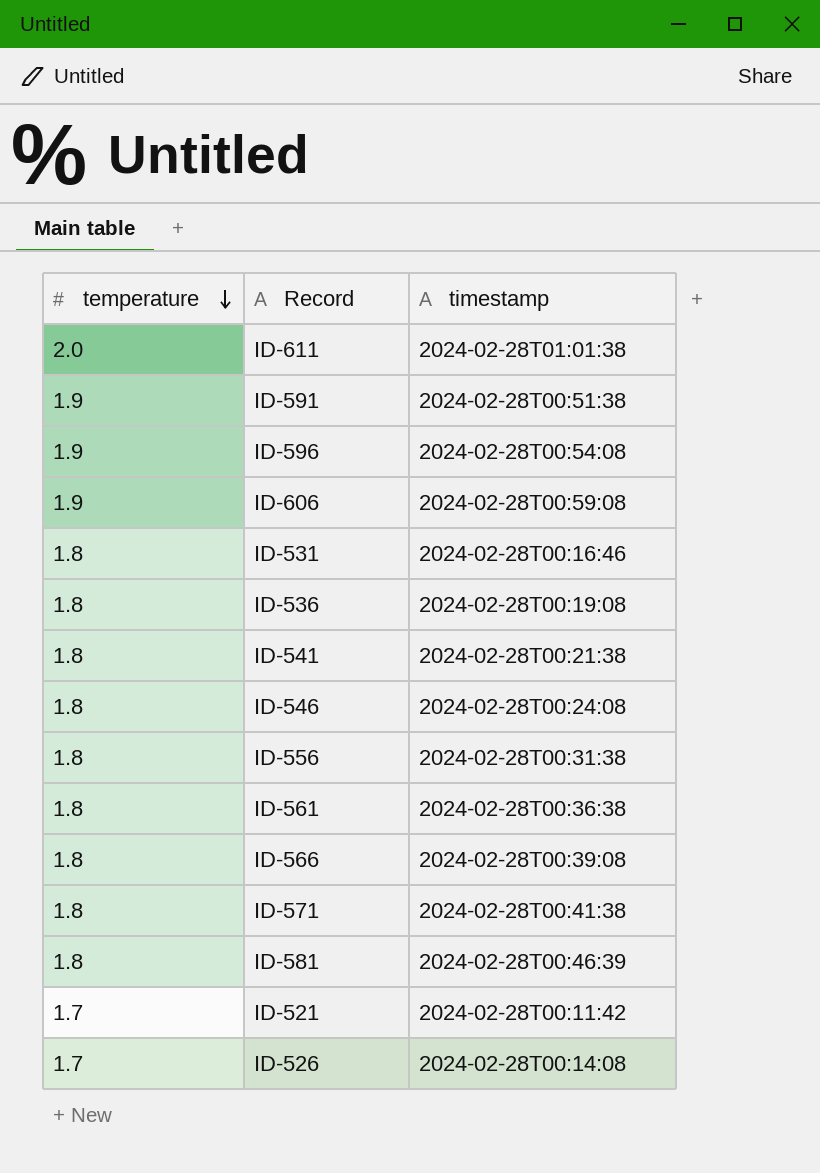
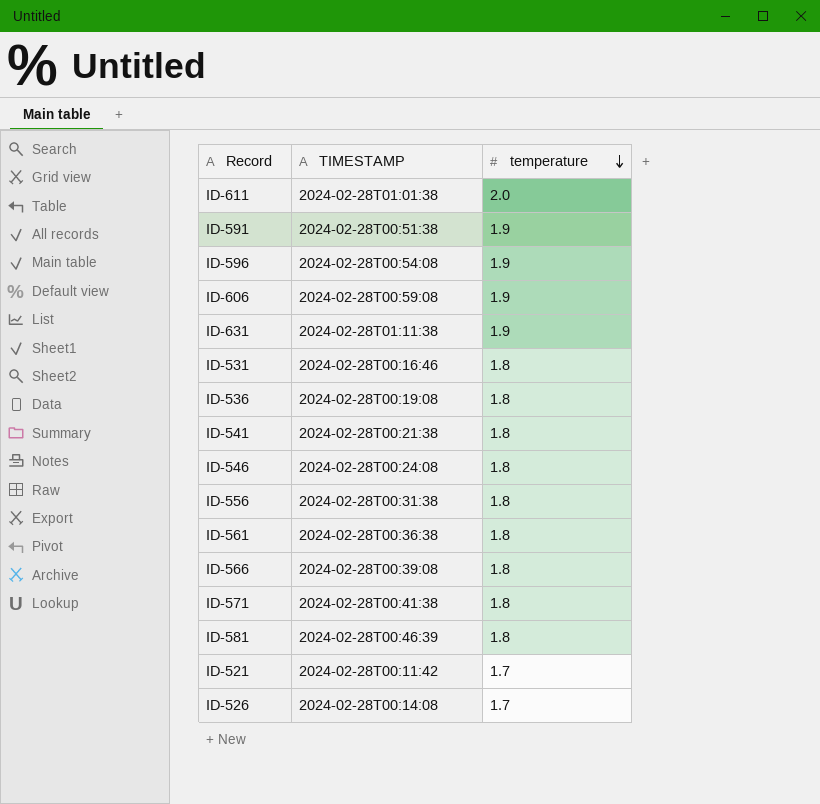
column name: timestamp -> TIMESTAMP
column temperature | position: 1 -> 3
row ID-631: none -> 2024-02-28T01:11:38 | 1.9

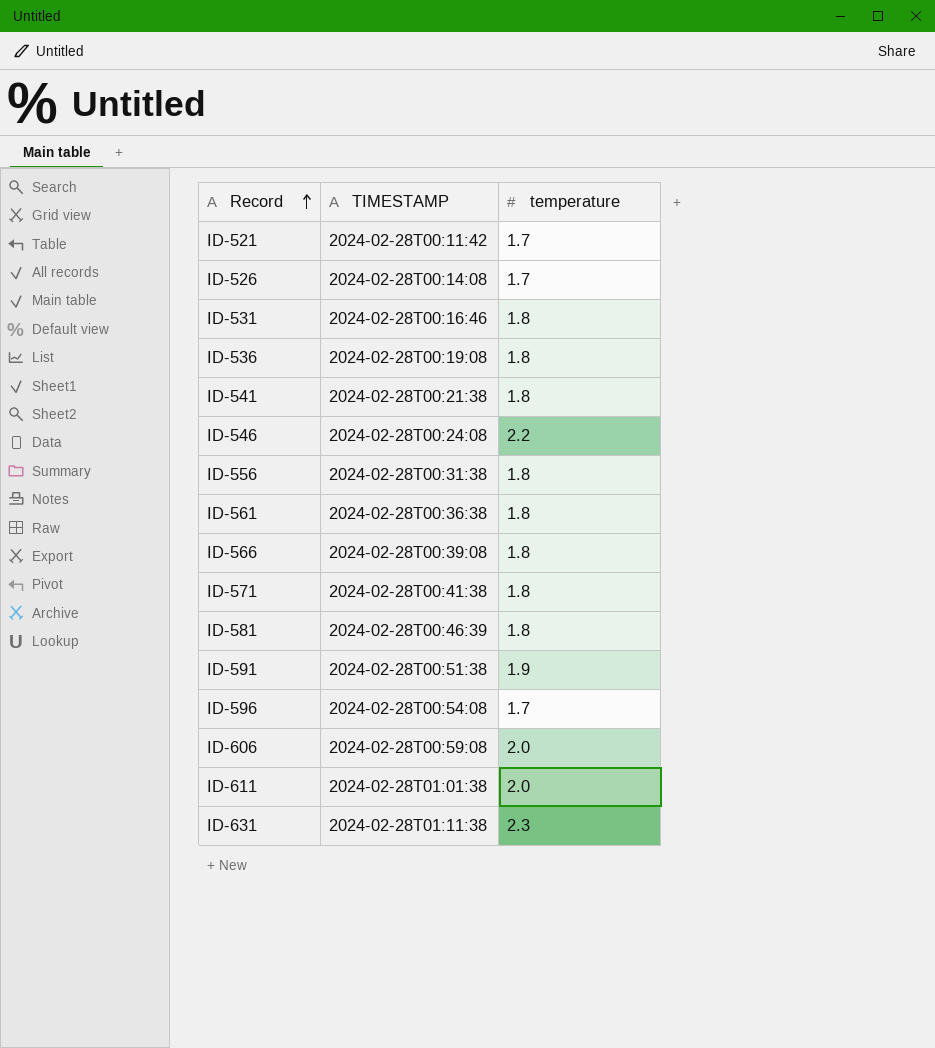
row order: temperature descending -> Record ascending
ID-546 | temperature: 1.8 -> 2.2
ID-596 | temperature: 1.9 -> 1.7
ID-606 | temperature: 1.9 -> 2.0
ID-631 | temperature: 1.9 -> 2.3

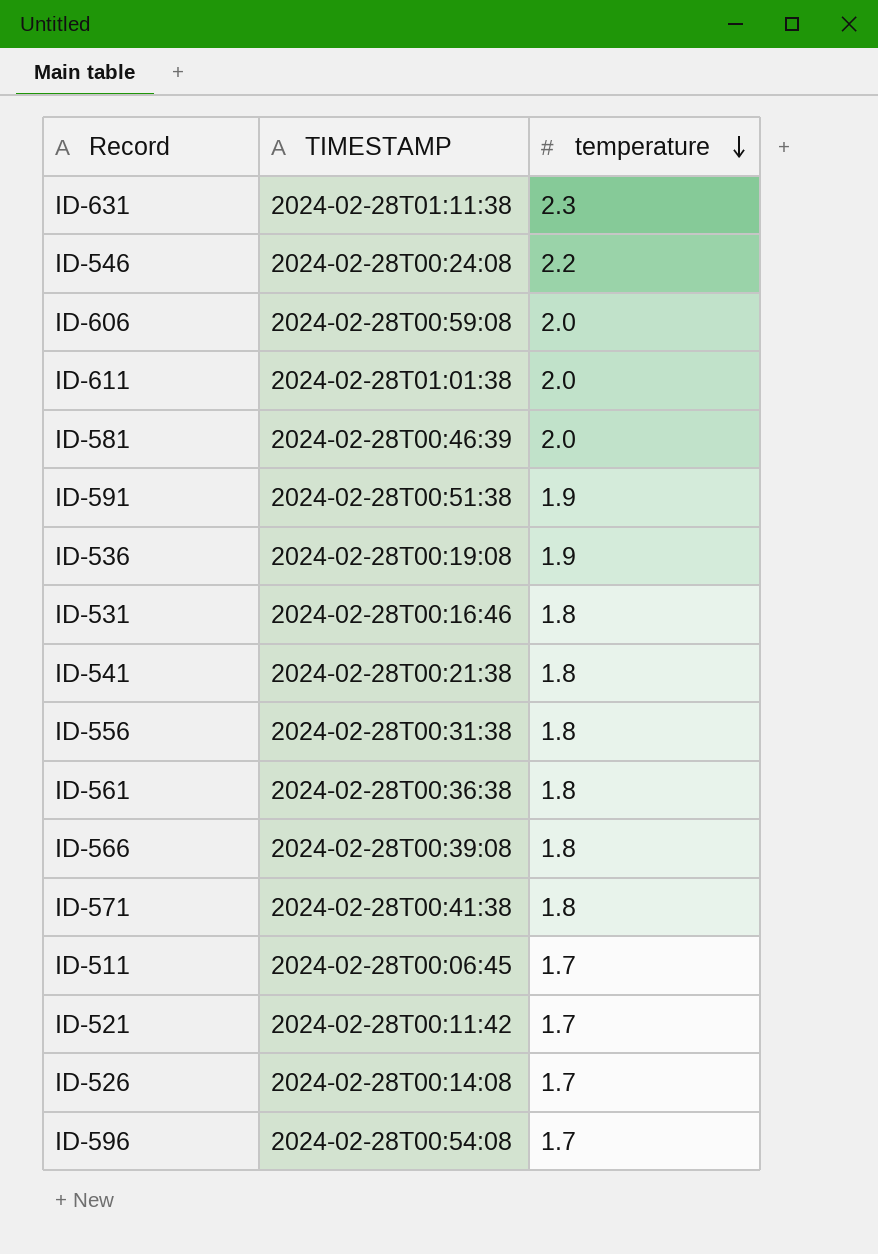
row order: Record ascending -> temperature descending
ID-581 | temperature: 1.8 -> 2.0
ID-536 | temperature: 1.8 -> 1.9
row ID-511: none -> 2024-02-28T00:06:45 | 1.7

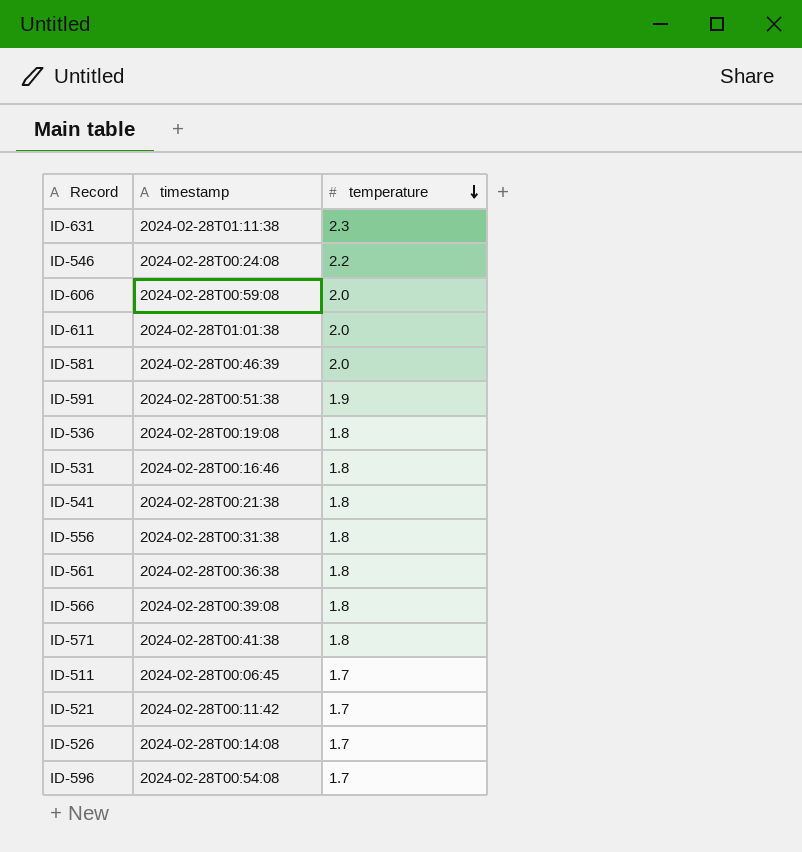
column name: TIMESTAMP -> timestamp
ID-536 | temperature: 1.9 -> 1.8

